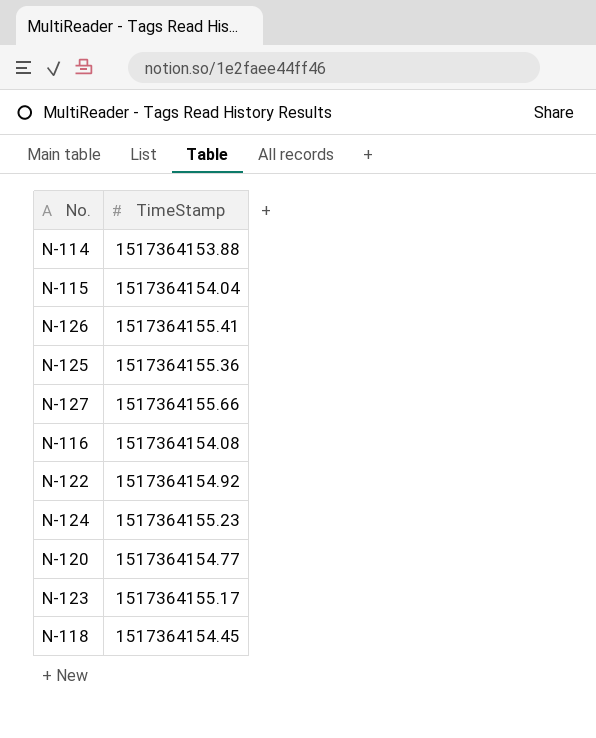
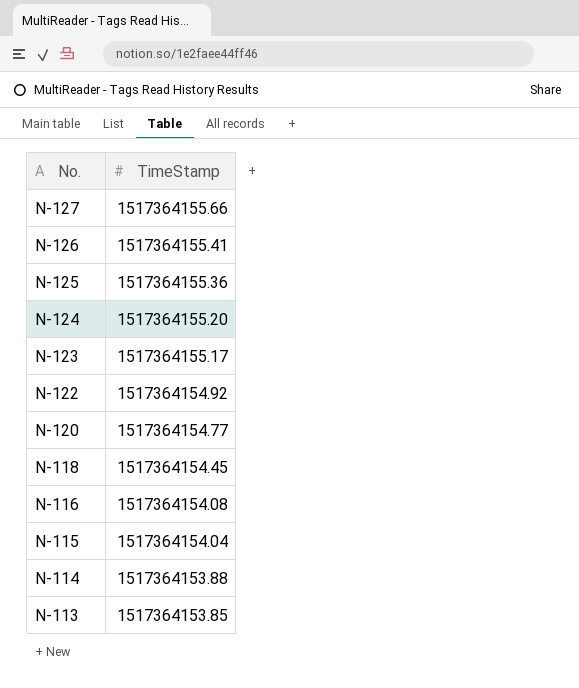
row order: none -> No. descending
N-124 | TimeStamp: 1517364155.23 -> 1517364155.20
row N-113: none -> 1517364153.85

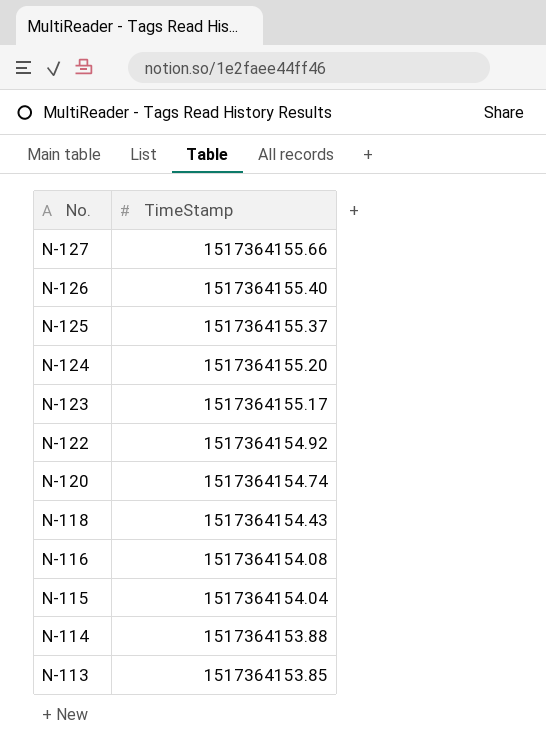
N-126 | TimeStamp: 1517364155.41 -> 1517364155.40
N-125 | TimeStamp: 1517364155.36 -> 1517364155.37
N-120 | TimeStamp: 1517364154.77 -> 1517364154.74
N-118 | TimeStamp: 1517364154.45 -> 1517364154.43

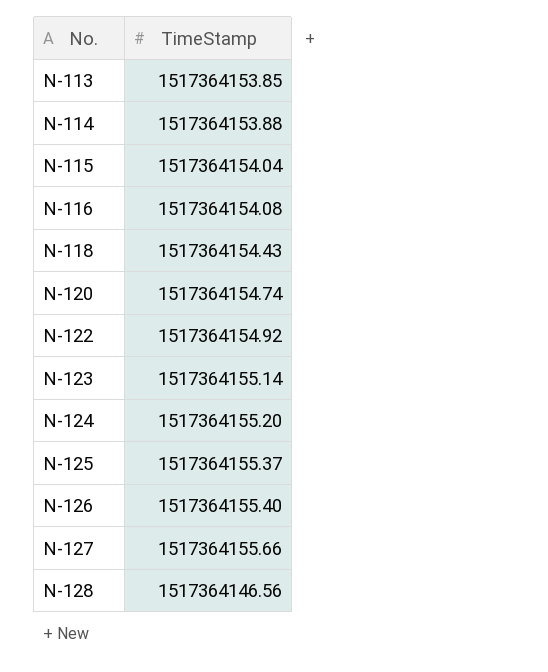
row order: No. descending -> No. ascending
N-123 | TimeStamp: 1517364155.17 -> 1517364155.14
row N-128: none -> 1517364146.56

